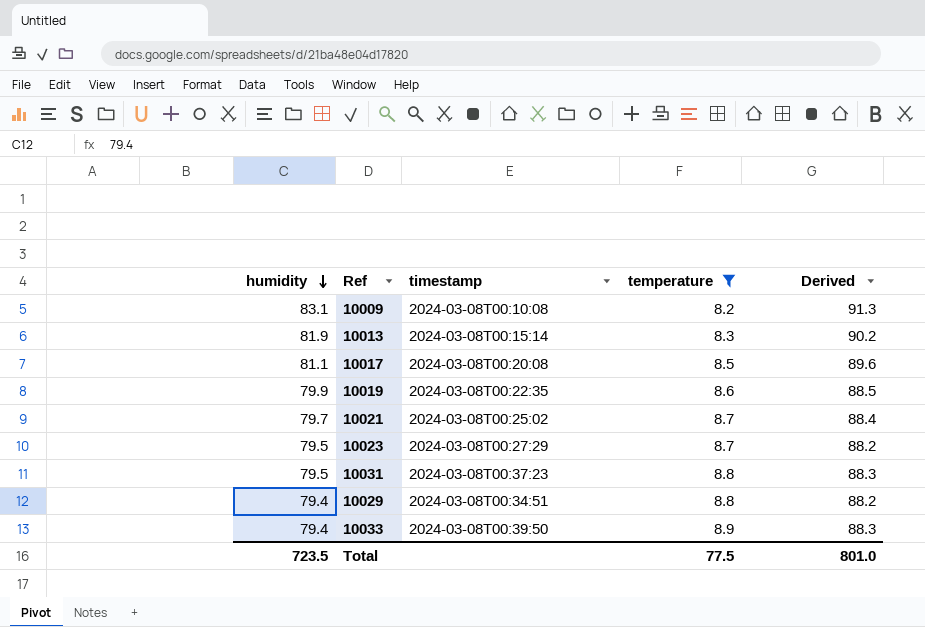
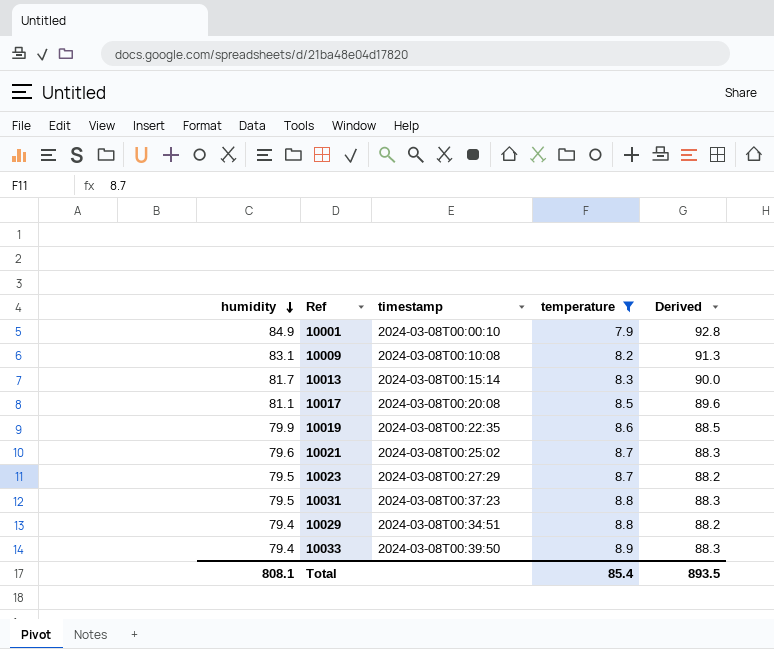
row 10001: none -> 84.9 | 2024-03-08T00:00:10 | 7.9 | 92.8
10013 | humidity: 81.9 -> 81.7
10013 | Derived: 90.2 -> 90.0
10021 | humidity: 79.7 -> 79.6
10021 | Derived: 88.4 -> 88.3
Total | humidity: 723.5 -> 808.1
Total | temperature: 77.5 -> 85.4
Total | Derived: 801.0 -> 893.5

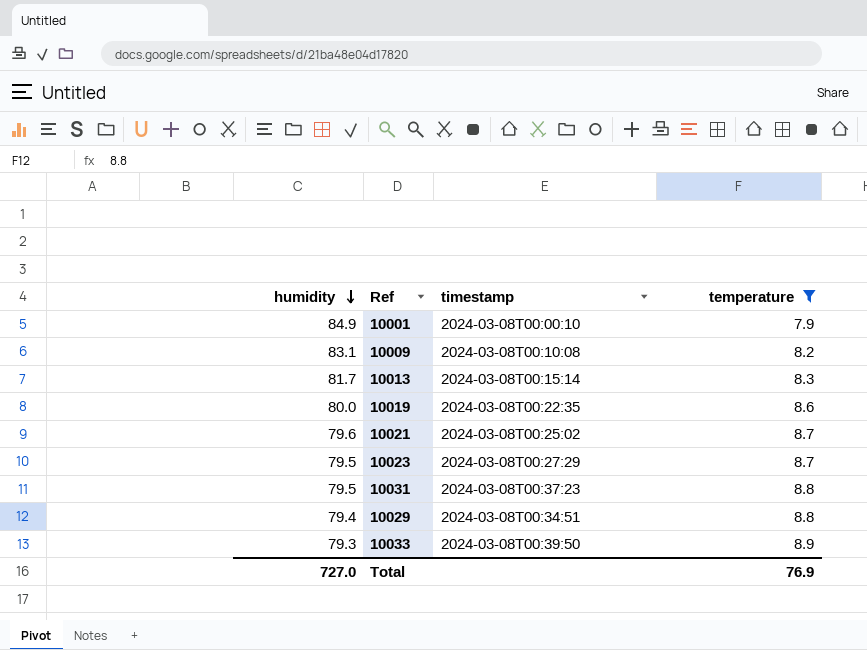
column Derived | formula: [humidity] + [temperature] -> none
row 10017: 81.1 | 2024-03-08T00:20:08 | 8.5 | 89.6 -> none
10019 | humidity: 79.9 -> 80.0
10033 | humidity: 79.4 -> 79.3
Total | humidity: 808.1 -> 727.0
Total | temperature: 85.4 -> 76.9

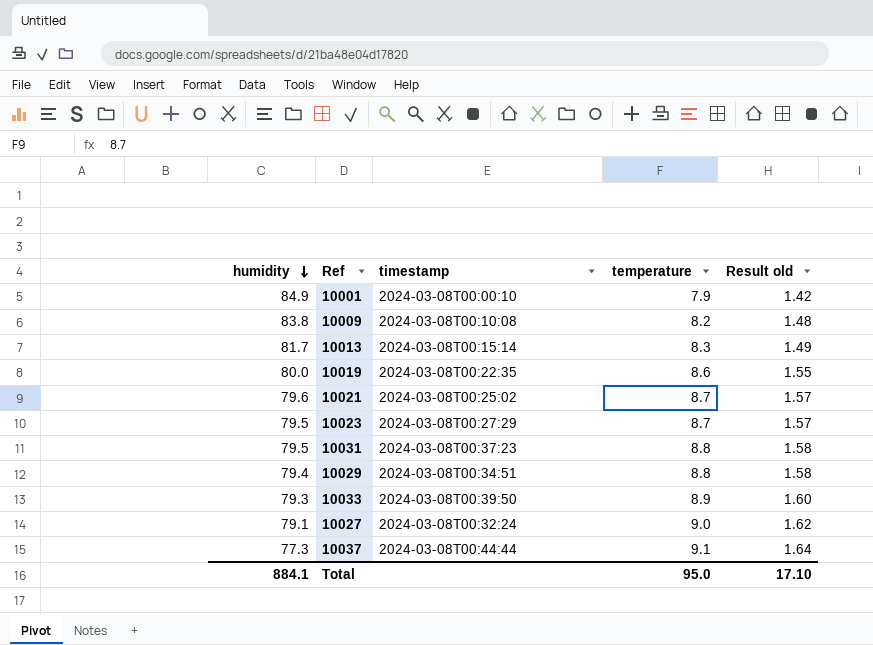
filter: temperature <= 8.9 -> none
column Result old | formula: none -> [temperature] * 0.18
10009 | humidity: 83.1 -> 83.8
Total | humidity: 727.0 -> 884.1
Total | temperature: 76.9 -> 95.0

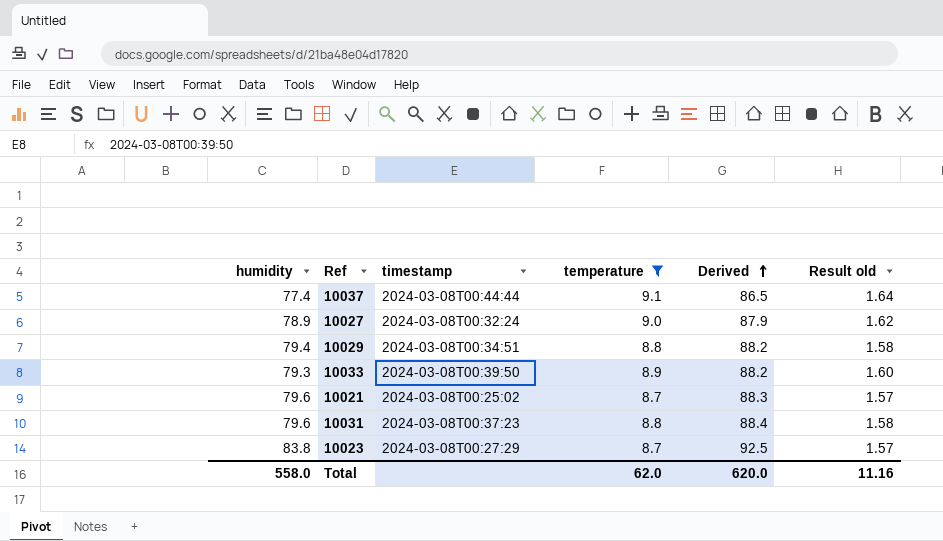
filter: none -> temperature >= 8.7
row order: humidity descending -> Derived ascending
column Derived | formula: none -> [humidity] + [temperature]
10037 | humidity: 77.3 -> 77.4
10027 | humidity: 79.1 -> 78.9
10031 | humidity: 79.5 -> 79.6
10023 | humidity: 79.5 -> 83.8
Total | humidity: 884.1 -> 558.0
Total | temperature: 95.0 -> 62.0
Total | Result old: 17.10 -> 11.16

